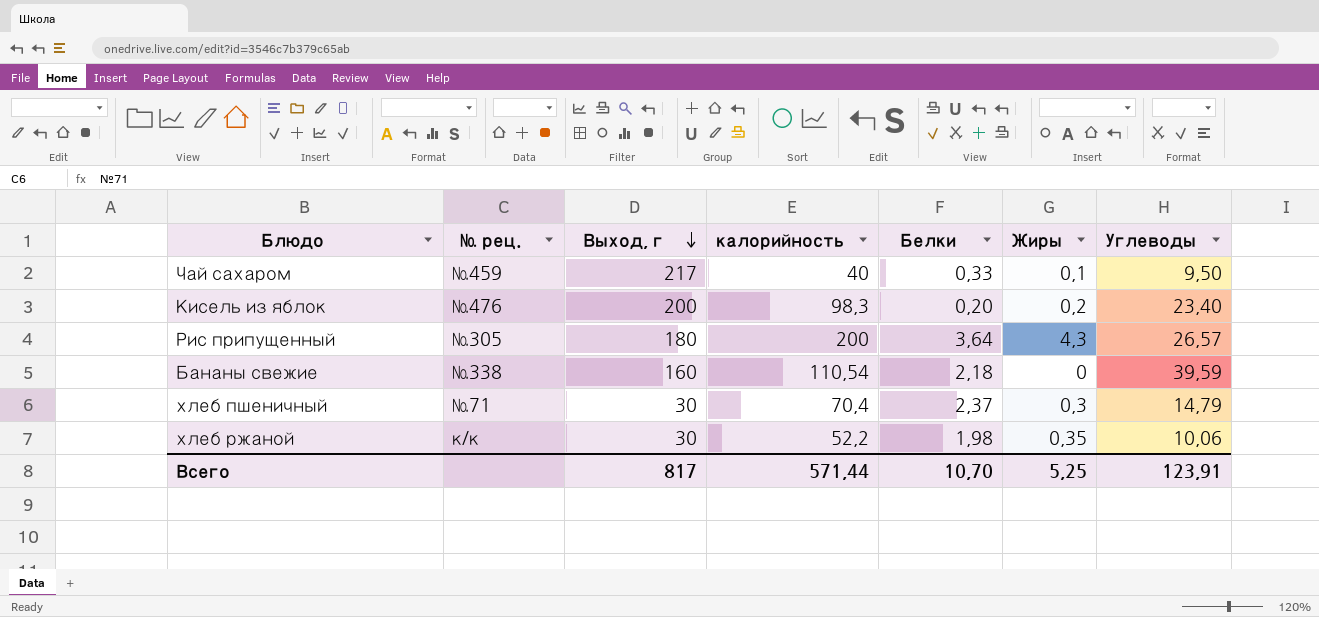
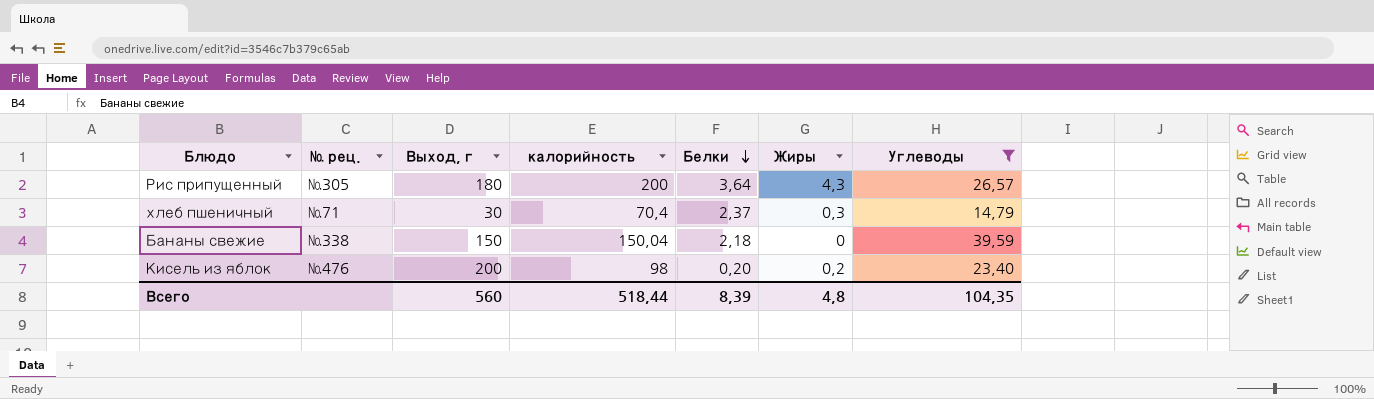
filter: none -> Углеводы >= 14,79
row order: Выход, г descending -> Белки descending
Бананы свежие | Выход, г: 160 -> 150
Бананы свежие | калорийность: 110,54 -> 150,04
Кисель из яблок | калорийность: 98,3 -> 98
Всего | Выход, г: 817 -> 560
Всего | калорийность: 571,44 -> 518,44
Всего | Белки: 10,70 -> 8,39
Всего | Жиры: 5,25 -> 4,8
Всего | Углеводы: 123,91 -> 104,35

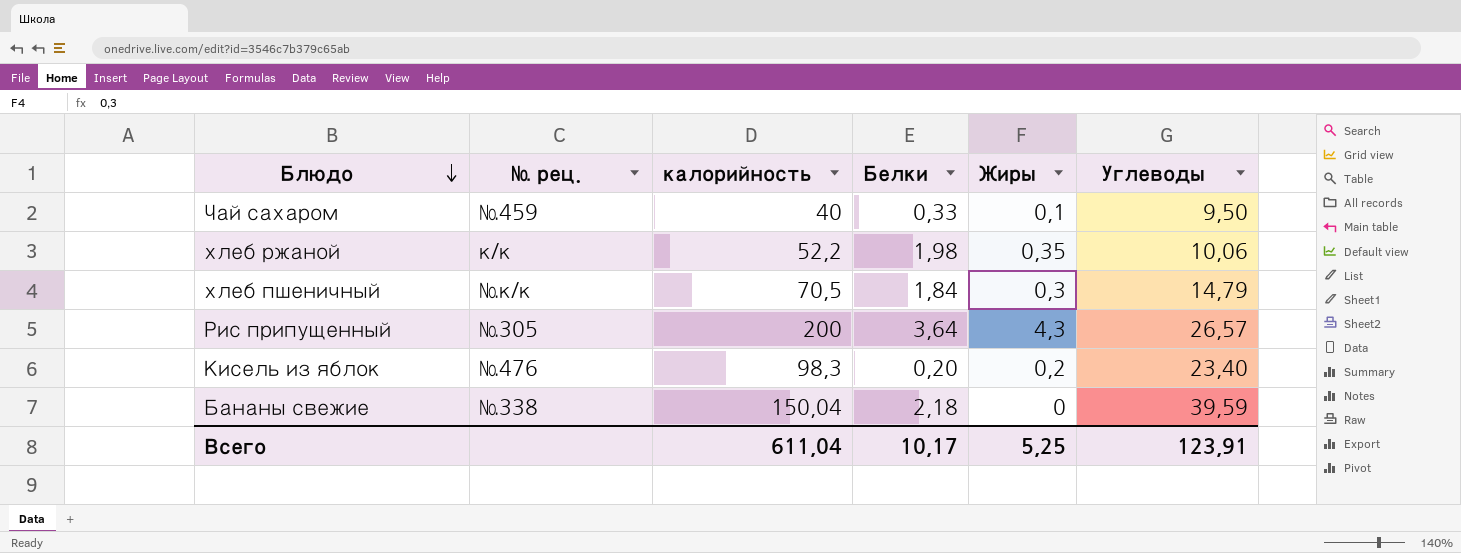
filter: Углеводы >= 14,79 -> none
row order: Белки descending -> Блюдо descending
column Выход, г | position: 3 -> none
хлеб пшеничный | № рец.: №71 -> №к/к
хлеб пшеничный | калорийность: 70,4 -> 70,5
хлеб пшеничный | Белки: 2,37 -> 1,84
Кисель из яблок | калорийность: 98 -> 98,3
Всего | калорийность: 518,44 -> 611,04
Всего | Белки: 8,39 -> 10,17
Всего | Жиры: 4,8 -> 5,25
Всего | Углеводы: 104,35 -> 123,91

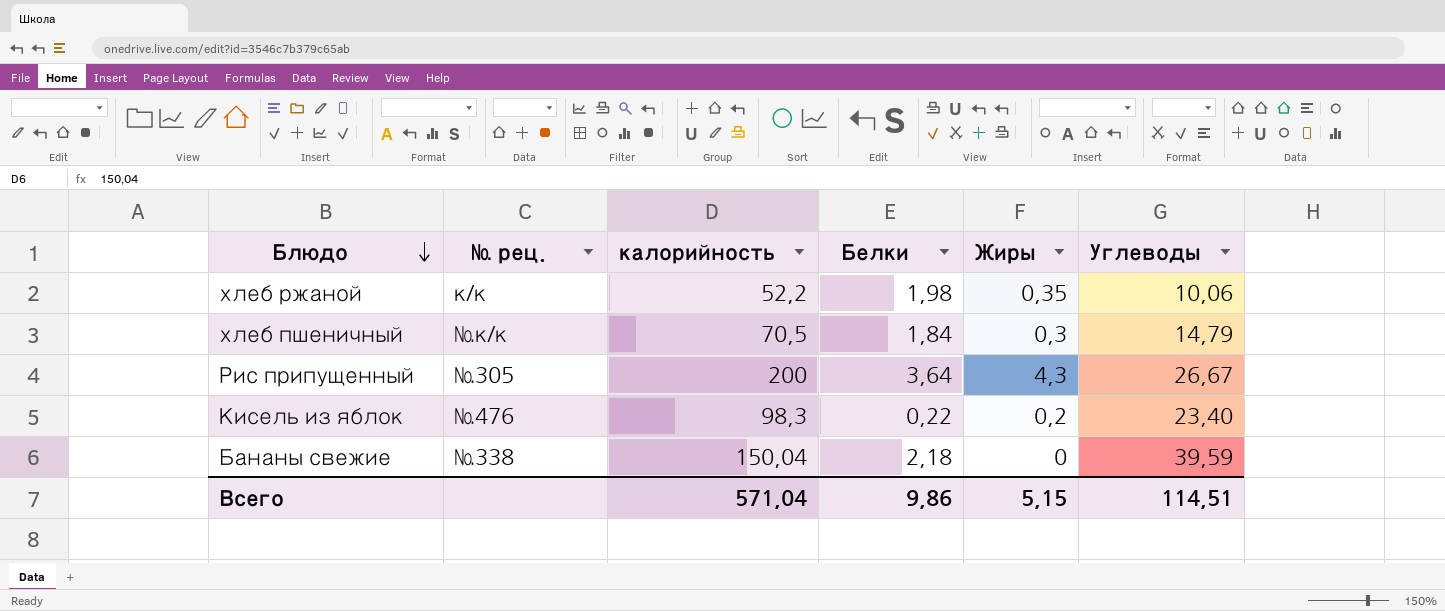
row Чай сахаром: №459 | 40 | 0,33 | 0,1 | 9,50 -> none
Рис припущенный | Углеводы: 26,57 -> 26,67
Кисель из яблок | Белки: 0,20 -> 0,22
Всего | калорийность: 611,04 -> 571,04
Всего | Белки: 10,17 -> 9,86
Всего | Жиры: 5,25 -> 5,15
Всего | Углеводы: 123,91 -> 114,51

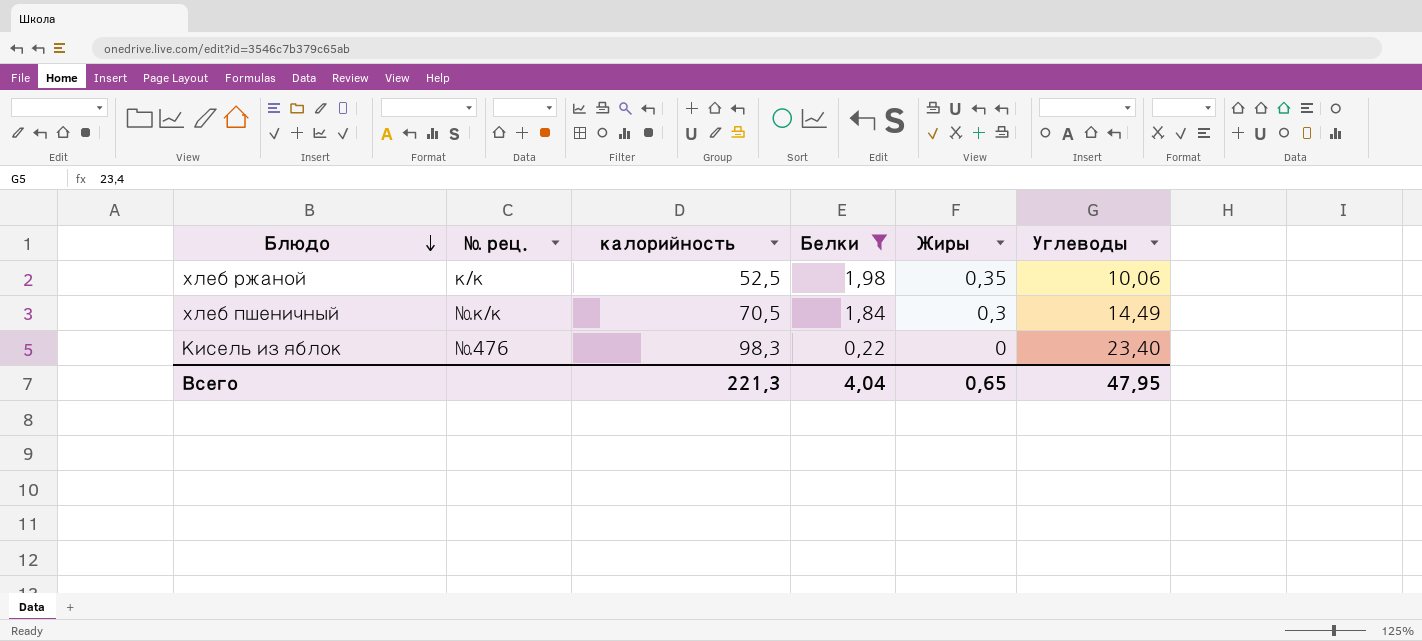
filter: none -> Белки <= 1,98
хлеб ржаной | калорийность: 52,2 -> 52,5
хлеб пшеничный | Углеводы: 14,79 -> 14,49
Кисель из яблок | Жиры: 0,2 -> 0
Всего | калорийность: 571,04 -> 221,3
Всего | Белки: 9,86 -> 4,04
Всего | Жиры: 5,15 -> 0,65
Всего | Углеводы: 114,51 -> 47,95

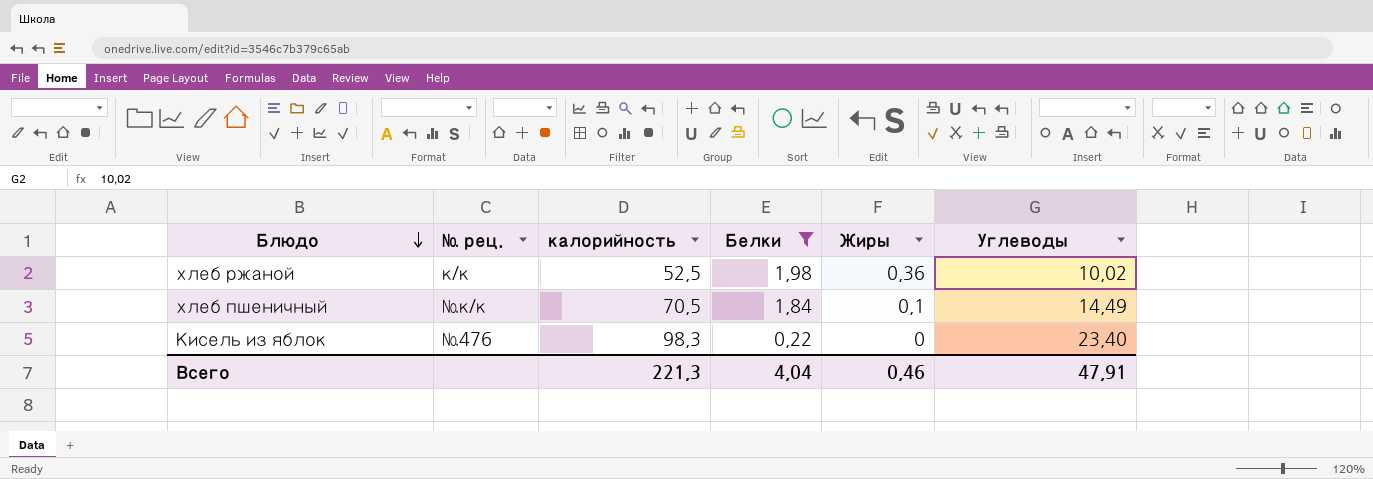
хлеб ржаной | Жиры: 0,35 -> 0,36
хлеб ржаной | Углеводы: 10,06 -> 10,02
хлеб пшеничный | Жиры: 0,3 -> 0,1
Всего | Жиры: 0,65 -> 0,46
Всего | Углеводы: 47,95 -> 47,91

